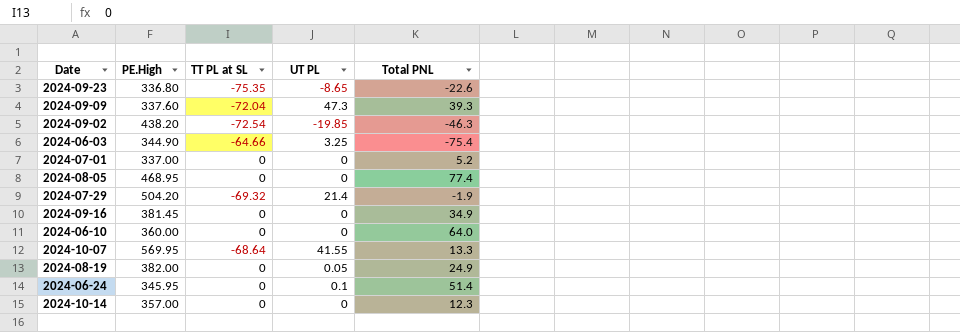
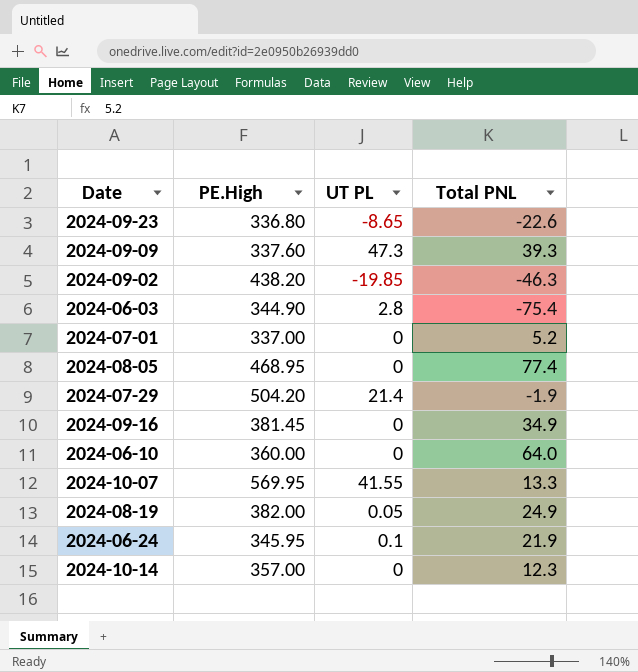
column TT PL at SL | position: 3 -> none
2024-06-03 | UT PL: 3.25 -> 2.8
2024-06-24 | Total PNL: 51.4 -> 21.9

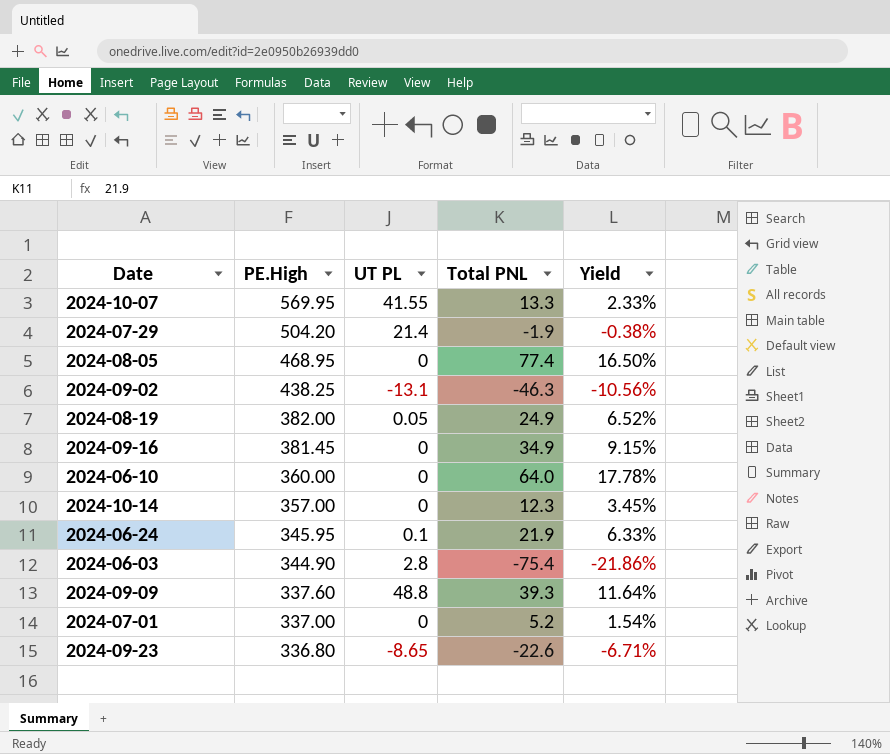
row order: none -> PE.High descending
column Yield | formula: none -> [Total PNL] / [PE.High]
2024-09-02 | PE.High: 438.20 -> 438.25
2024-09-02 | UT PL: -19.85 -> -13.1
2024-09-09 | UT PL: 47.3 -> 48.8

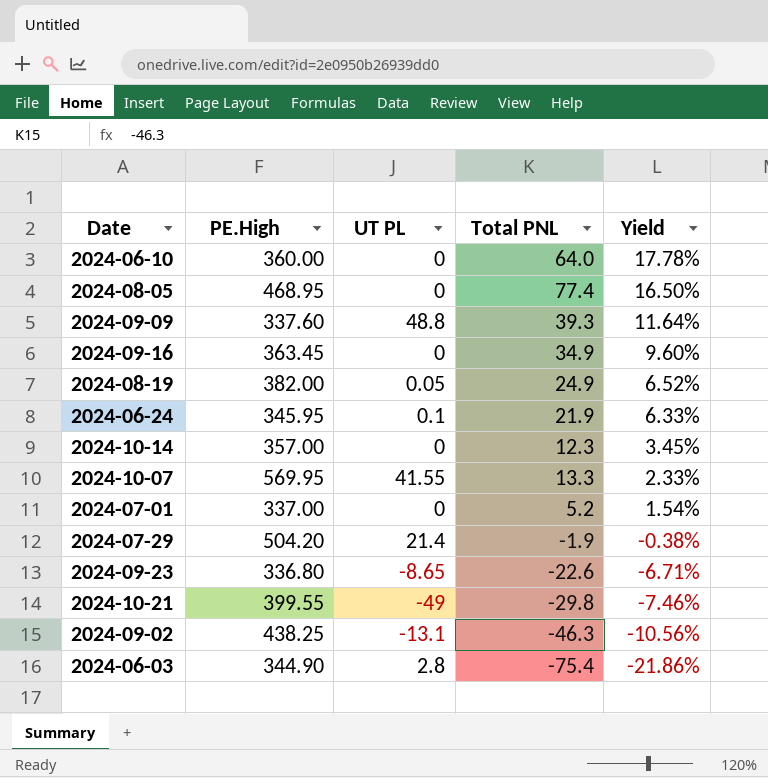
row order: PE.High descending -> Yield descending
2024-09-16 | PE.High: 381.45 -> 363.45
2024-09-16 | Yield: 9.15% -> 9.60%
row 2024-10-21: none -> 399.55 | -49 | -29.8 | -7.46%

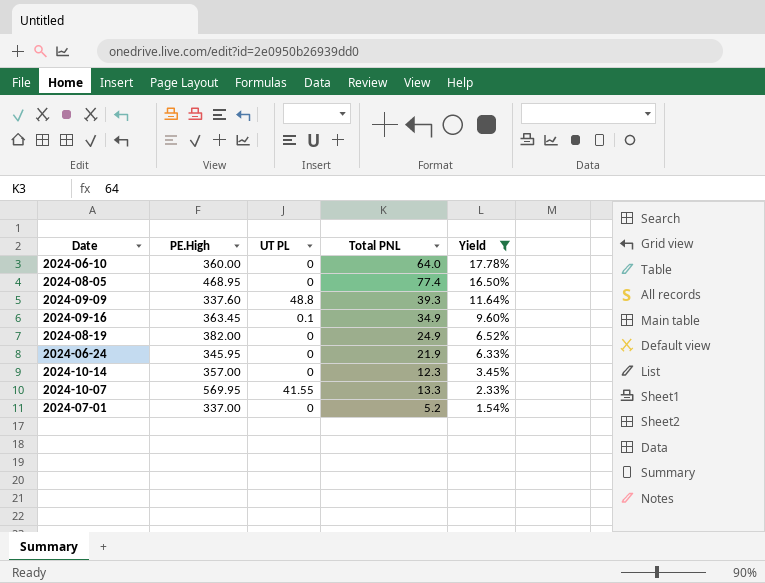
filter: none -> Yield >= 1.54%
2024-09-16 | UT PL: 0 -> 0.1
2024-08-19 | UT PL: 0.05 -> 0
2024-06-24 | UT PL: 0.1 -> 0

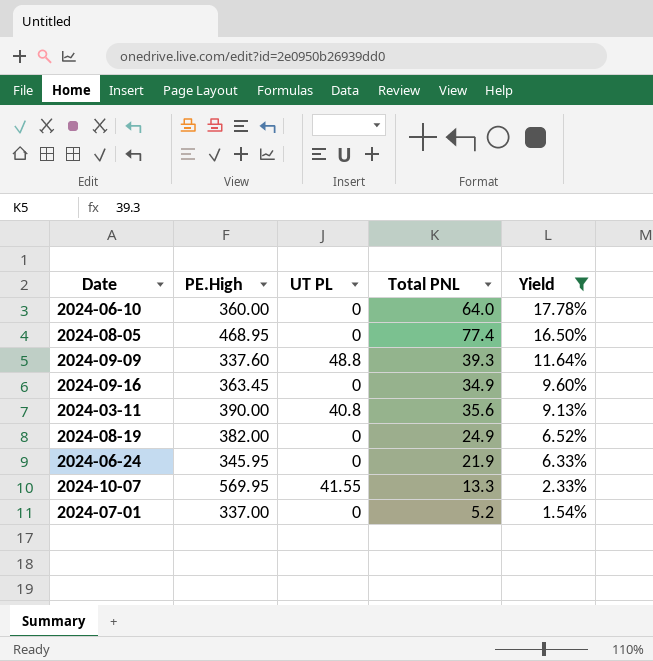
row 2024-10-14: 357.00 | 0 | 12.3 | 3.45% -> none
2024-09-16 | UT PL: 0.1 -> 0
row 2024-03-11: none -> 390.00 | 40.8 | 35.6 | 9.13%

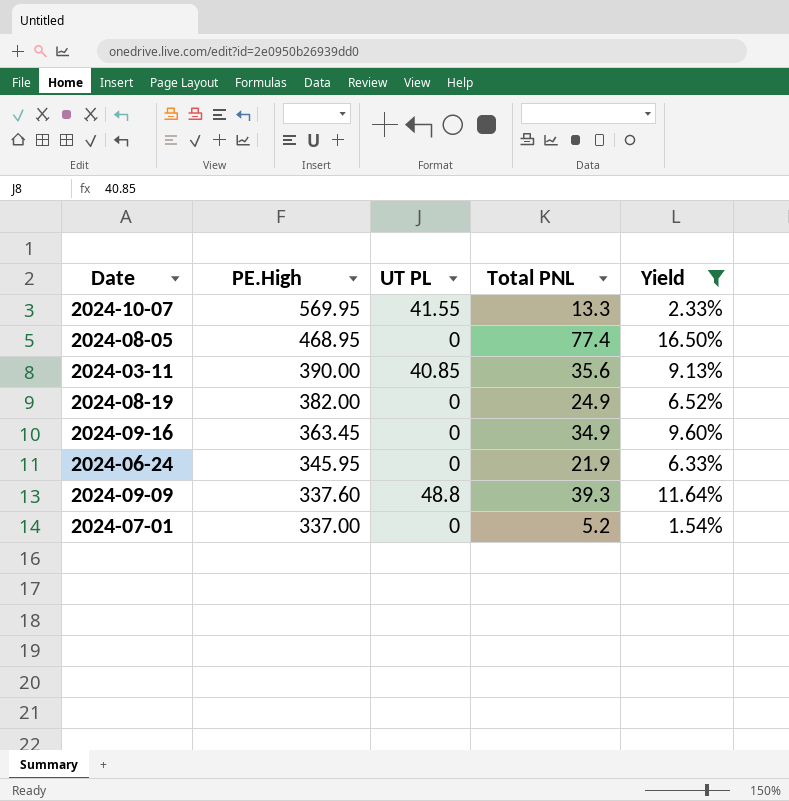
row order: Yield descending -> PE.High descending
row 2024-06-10: 360.00 | 0 | 64.0 | 17.78% -> none
2024-03-11 | UT PL: 40.8 -> 40.85

